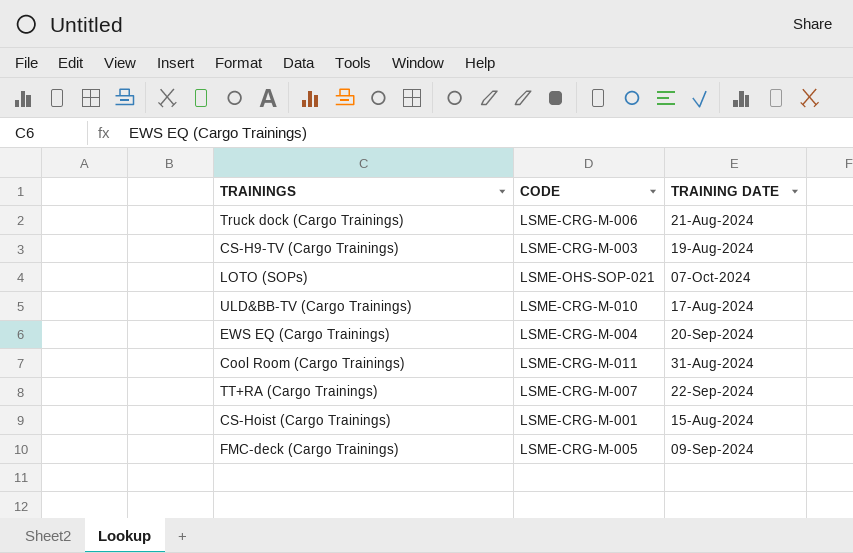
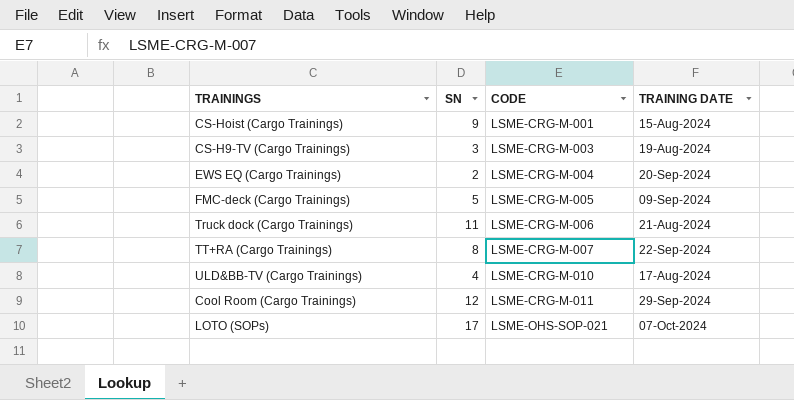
row order: none -> CODE ascending
column SN | position: none -> 2
Cool Room (Cargo Trainings) | TRAINING DATE: 31-Aug-2024 -> 29-Sep-2024

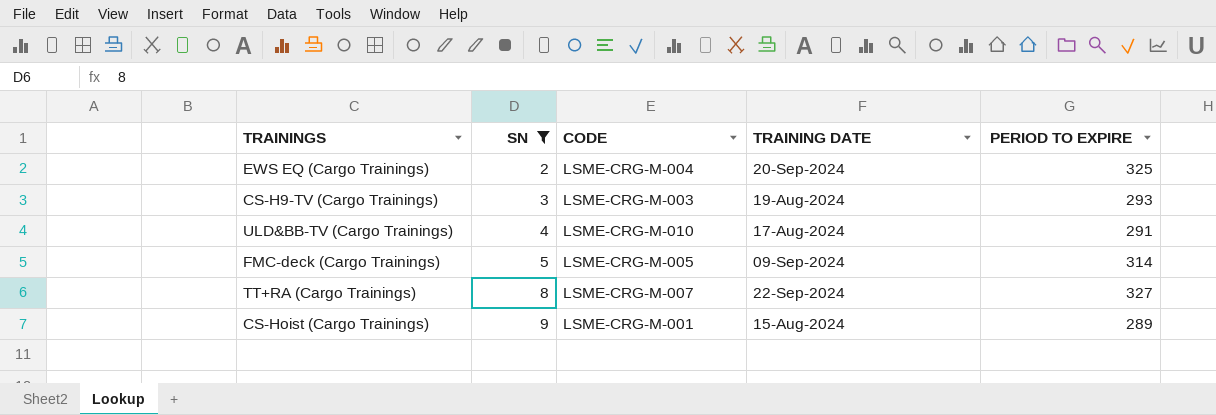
filter: none -> SN <= 9
row order: CODE ascending -> SN ascending
column PERIOD TO EXPIRE | position: none -> 5

